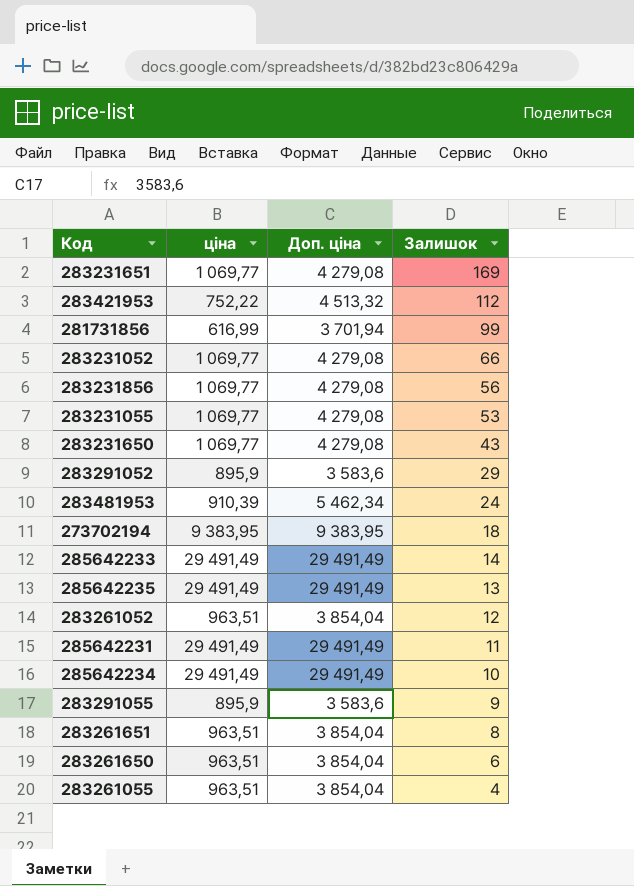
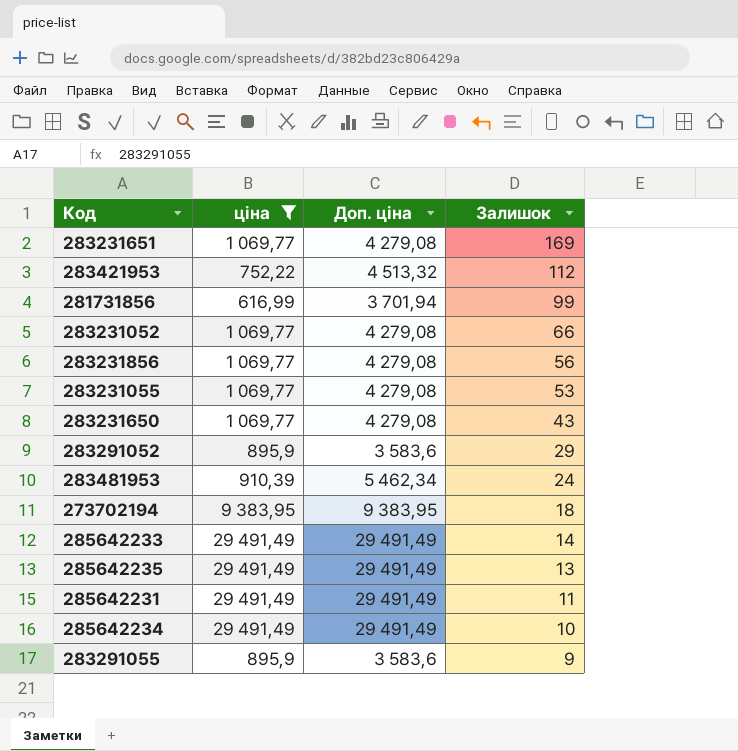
filter: none -> ціна != 963,51

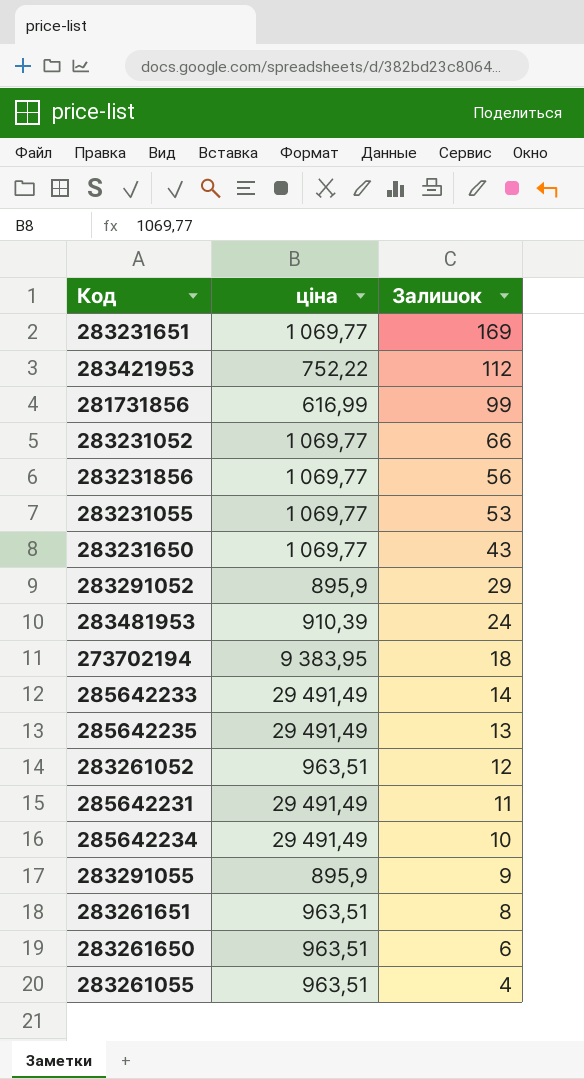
filter: ціна != 963,51 -> none
column Доп. ціна | position: 3 -> none

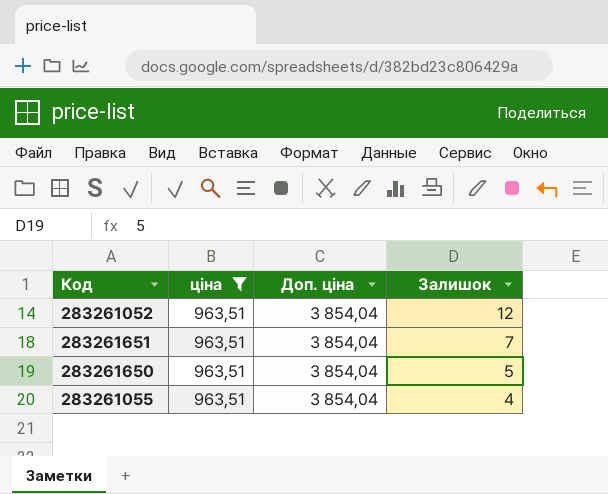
filter: none -> ціна = 963,51
column Доп. ціна | position: none -> 3
283261651 | Залишок: 8 -> 7
283261650 | Залишок: 6 -> 5

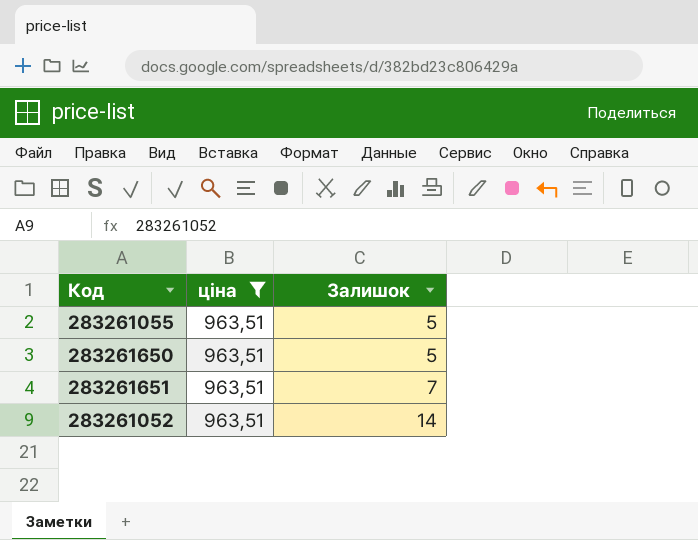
row order: Залишок descending -> Залишок ascending
column Доп. ціна | position: 3 -> none
283261055 | Залишок: 4 -> 5
283261052 | Залишок: 12 -> 14

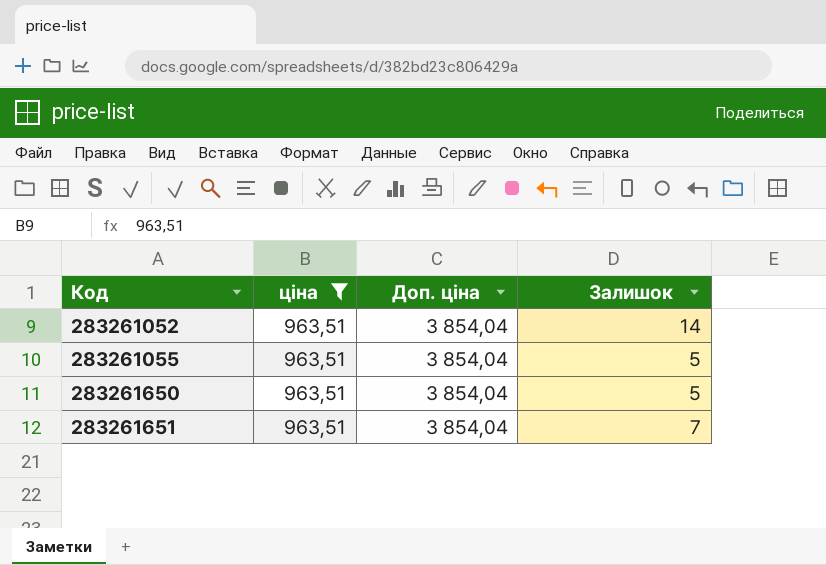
row order: Залишок ascending -> Код ascending
column Доп. ціна | position: none -> 3

